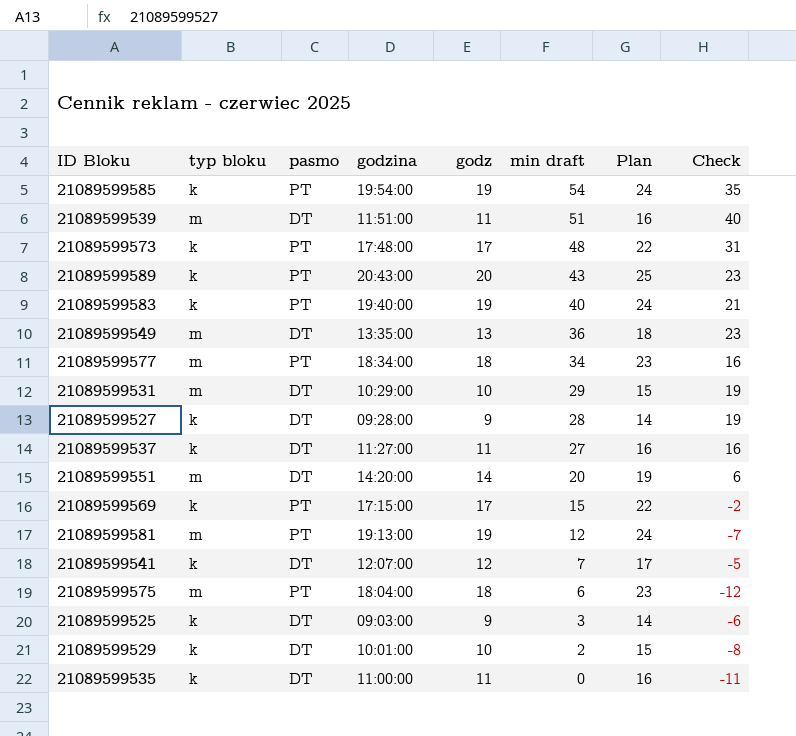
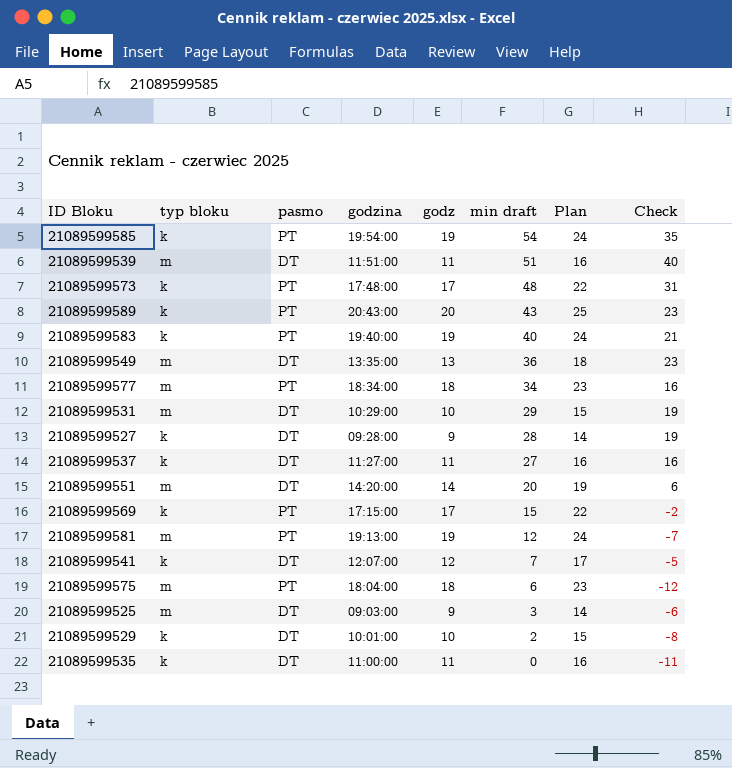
21089599525 | typ bloku: k -> m

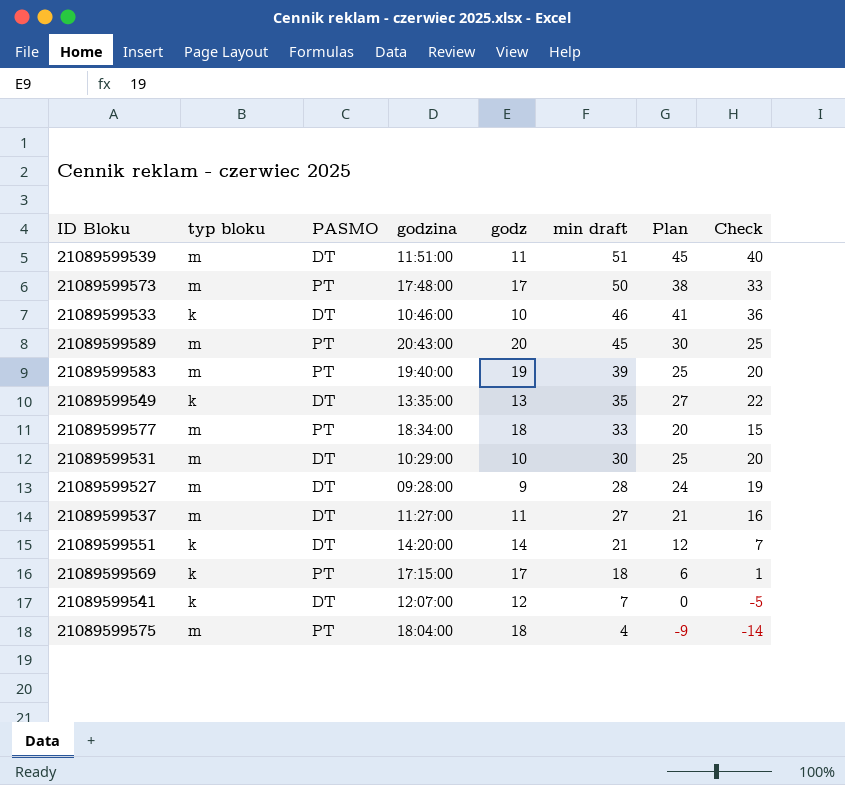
column name: pasmo -> PASMO
column Plan | formula: [godz] + 5 -> [Check] + 5
row 21089599585: k | PT | 19:54:00 | 19 | 54 | 24 | 35 -> none
row 21089599581: m | PT | 19:13:00 | 19 | 12 | 24 | -7 -> none
row 21089599525: m | DT | 09:03:00 | 9 | 3 | 14 | -6 -> none
row 21089599529: k | DT | 10:01:00 | 10 | 2 | 15 | -8 -> none
row 21089599535: k | DT | 11:00:00 | 11 | 0 | 16 | -11 -> none
21089599573 | typ bloku: k -> m
21089599573 | min draft: 48 -> 50
21089599573 | Check: 31 -> 33
row 21089599533: none -> k | DT | 10:46:00 | 10 | 46 | 41 | 36
21089599589 | typ bloku: k -> m
21089599589 | min draft: 43 -> 45
21089599589 | Check: 23 -> 25
21089599583 | typ bloku: k -> m
21089599583 | min draft: 40 -> 39
21089599583 | Check: 21 -> 20
21089599549 | typ bloku: m -> k
21089599549 | min draft: 36 -> 35
21089599549 | Check: 23 -> 22
21089599577 | min draft: 34 -> 33
21089599577 | Check: 16 -> 15
21089599531 | min draft: 29 -> 30
21089599531 | Check: 19 -> 20
21089599527 | typ bloku: k -> m
21089599537 | typ bloku: k -> m
21089599551 | typ bloku: m -> k
21089599551 | min draft: 20 -> 21
21089599551 | Check: 6 -> 7
21089599569 | min draft: 15 -> 18
21089599569 | Check: -2 -> 1
21089599575 | min draft: 6 -> 4
21089599575 | Check: -12 -> -14

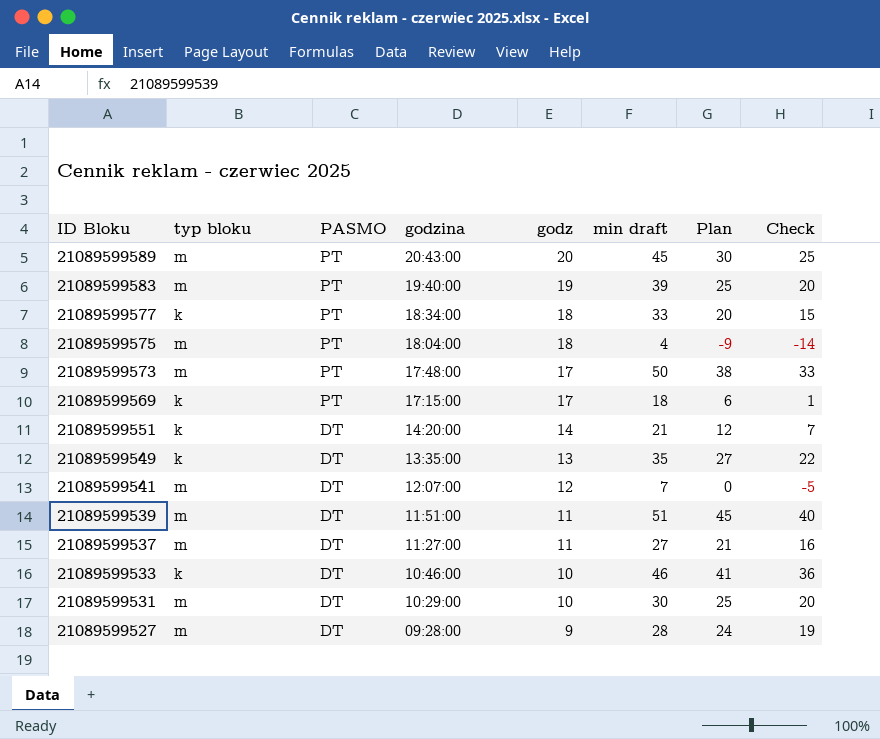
row order: min draft descending -> ID Bloku descending
21089599577 | typ bloku: m -> k
21089599541 | typ bloku: k -> m

